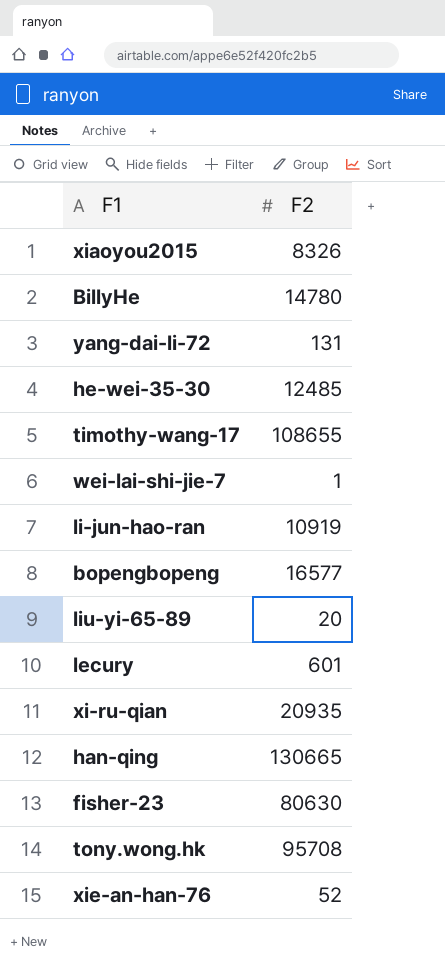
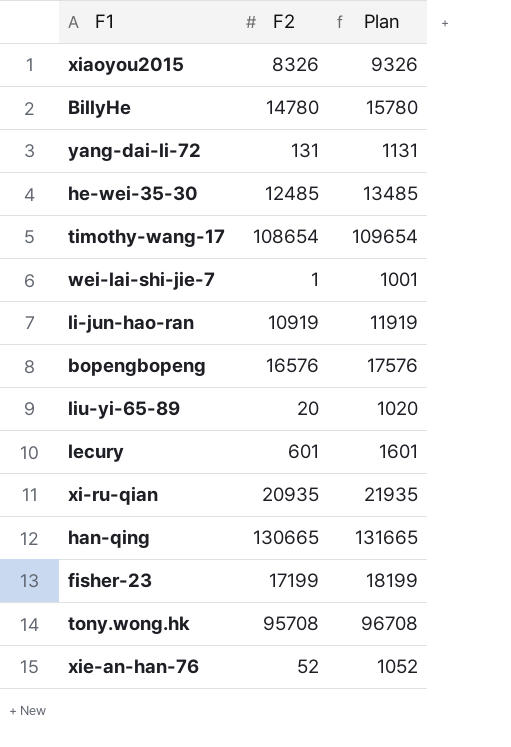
column Plan | formula: none -> [F2] + 1000
timothy-wang-17 | F2: 108655 -> 108654
bopengbopeng | F2: 16577 -> 16576
fisher-23 | F2: 80630 -> 17199

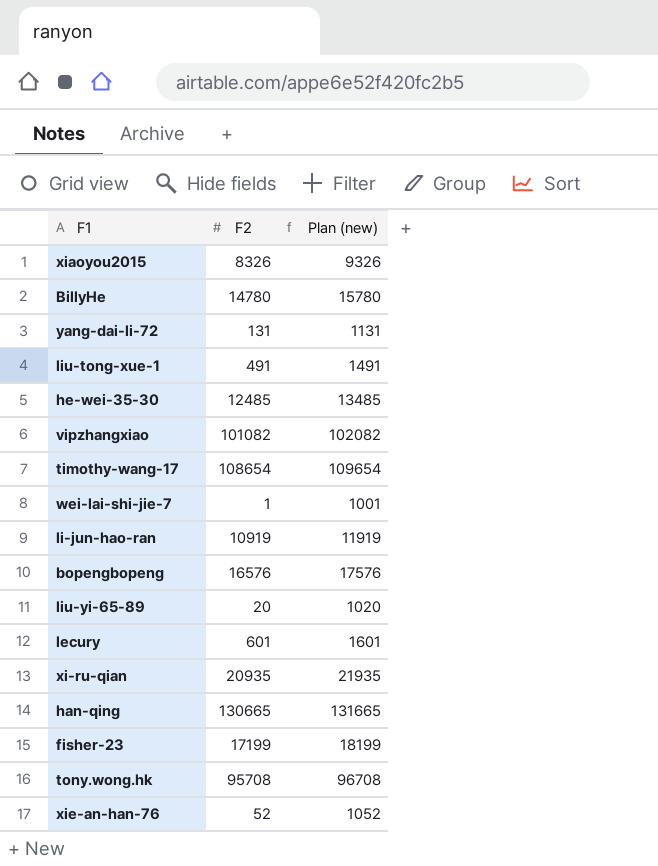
column name: Plan -> Plan (new)
row liu-tong-xue-1: none -> 491 | 1491
row vipzhangxiao: none -> 101082 | 102082

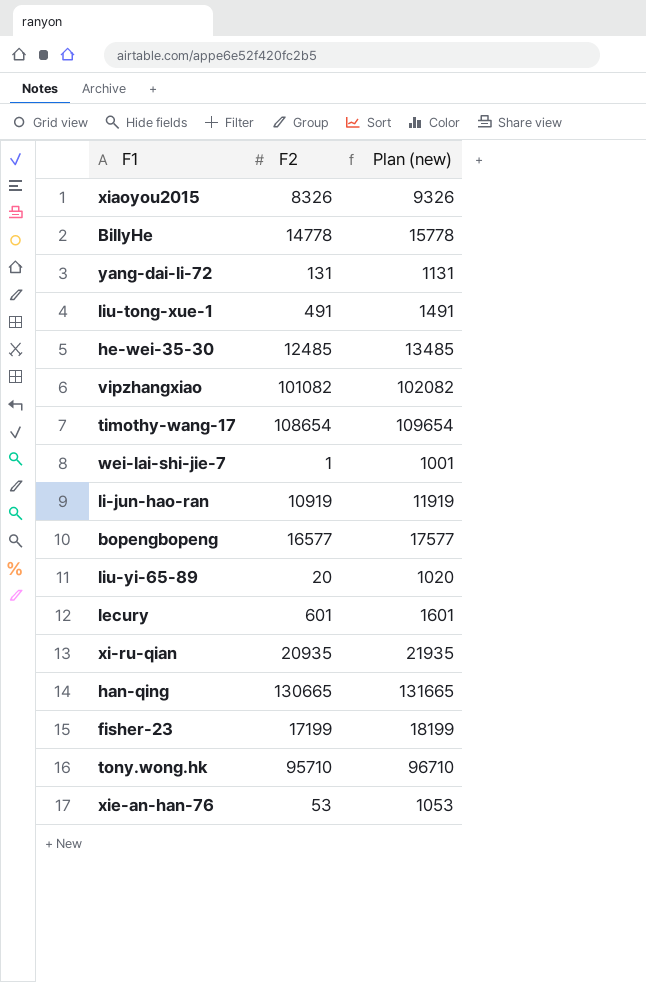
BillyHe | F2: 14780 -> 14778
BillyHe | Plan (new): 15780 -> 15778
bopengbopeng | F2: 16576 -> 16577
bopengbopeng | Plan (new): 17576 -> 17577
tony.wong.hk | F2: 95708 -> 95710
tony.wong.hk | Plan (new): 96708 -> 96710
xie-an-han-76 | F2: 52 -> 53
xie-an-han-76 | Plan (new): 1052 -> 1053

